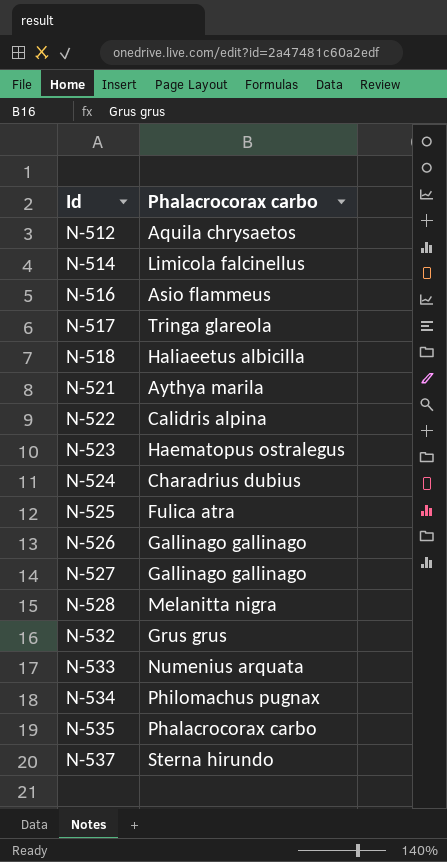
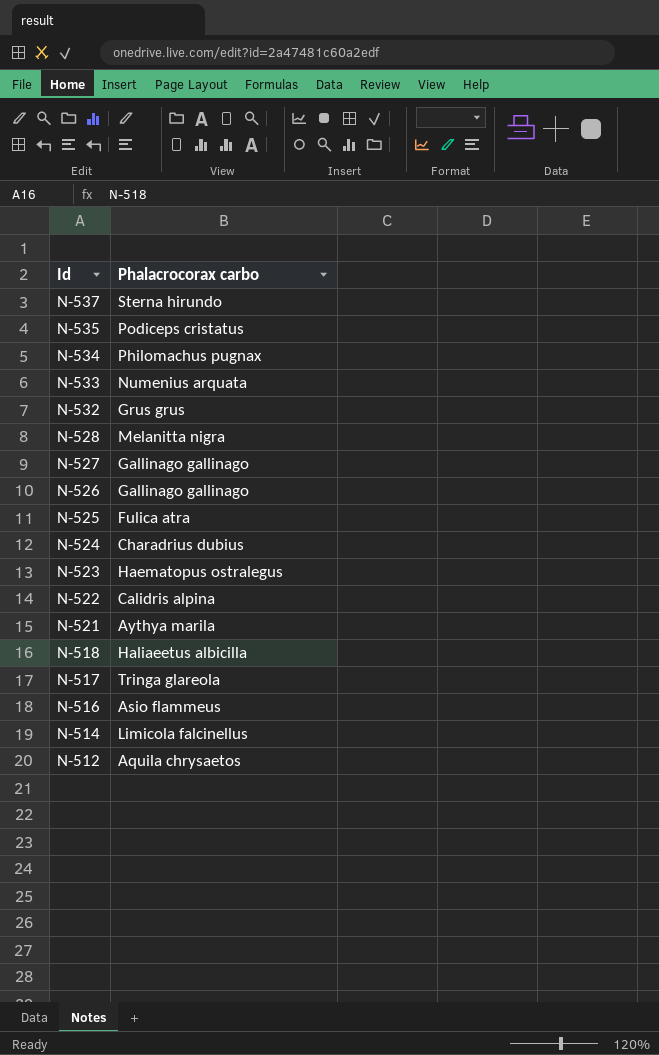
row order: Id ascending -> Id descending
N-535 | Phalacrocorax carbo: Phalacrocorax carbo -> Podiceps cristatus

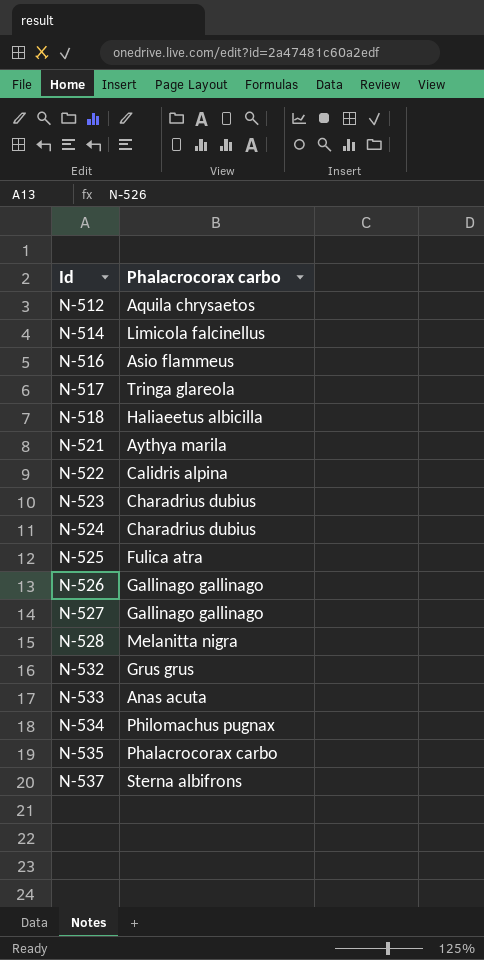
row order: Id descending -> Id ascending
N-523 | Phalacrocorax carbo: Haematopus ostralegus -> Charadrius dubius
N-533 | Phalacrocorax carbo: Numenius arquata -> Anas acuta
N-535 | Phalacrocorax carbo: Podiceps cristatus -> Phalacrocorax carbo
N-537 | Phalacrocorax carbo: Sterna hirundo -> Sterna albifrons

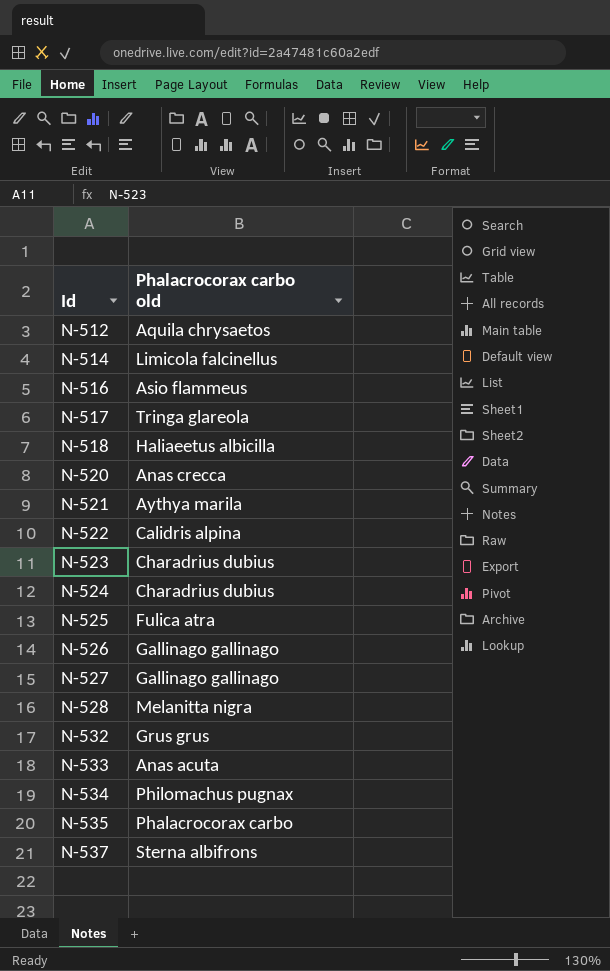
column name: Phalacrocorax carbo -> Phalacrocorax carbo old
row N-520: none -> Anas crecca

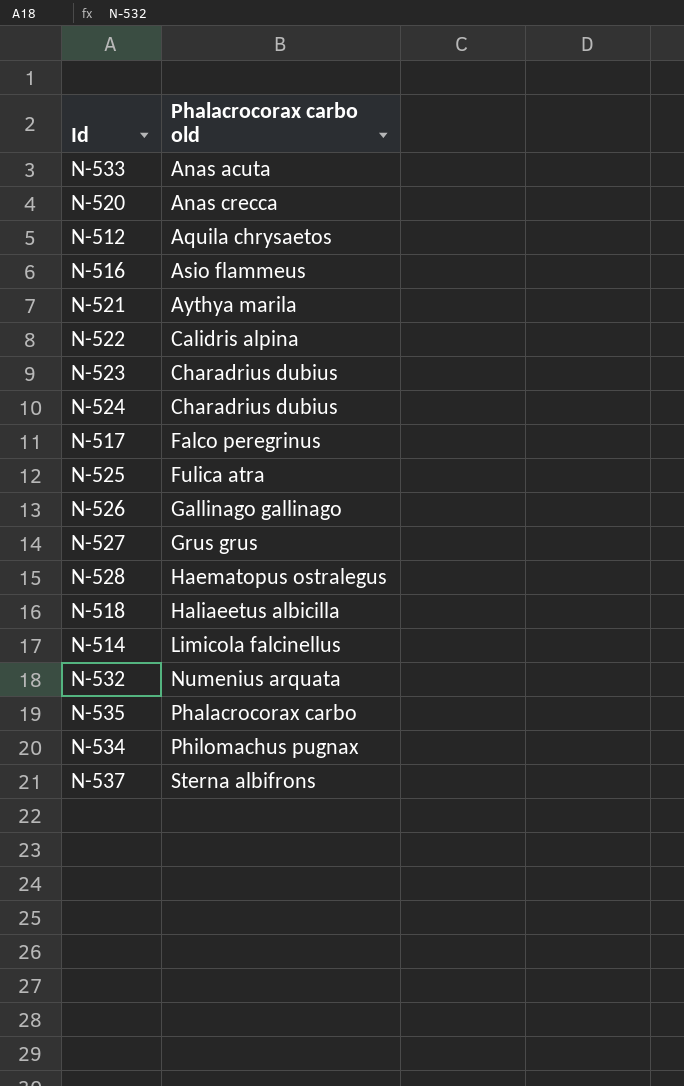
row order: Id ascending -> Phalacrocorax carbo old ascending
N-517 | Phalacrocorax carbo old: Tringa glareola -> Falco peregrinus
N-527 | Phalacrocorax carbo old: Gallinago gallinago -> Grus grus
N-528 | Phalacrocorax carbo old: Melanitta nigra -> Haematopus ostralegus
N-532 | Phalacrocorax carbo old: Grus grus -> Numenius arquata

